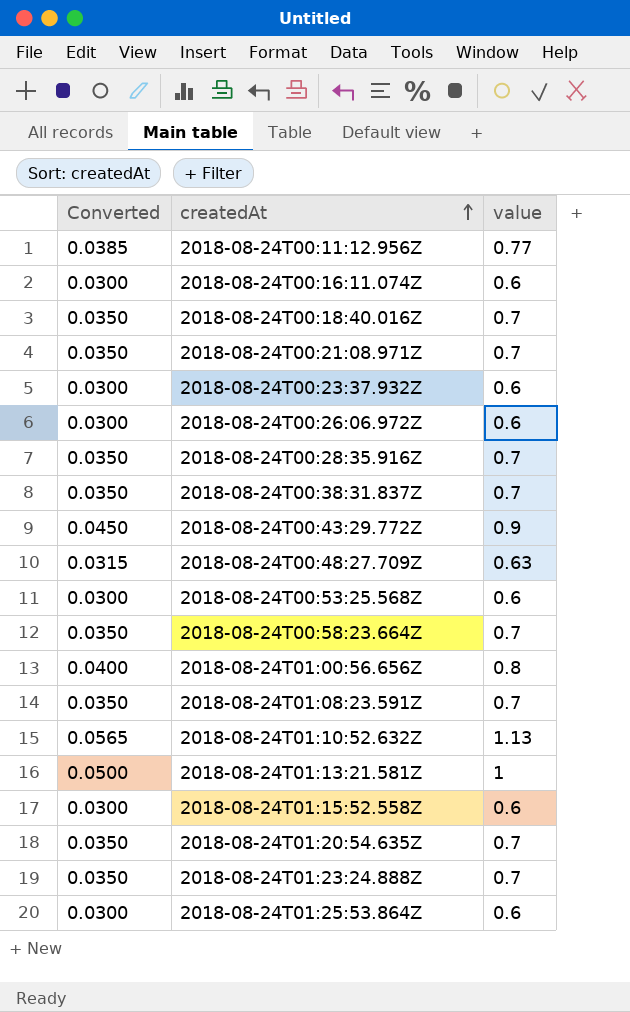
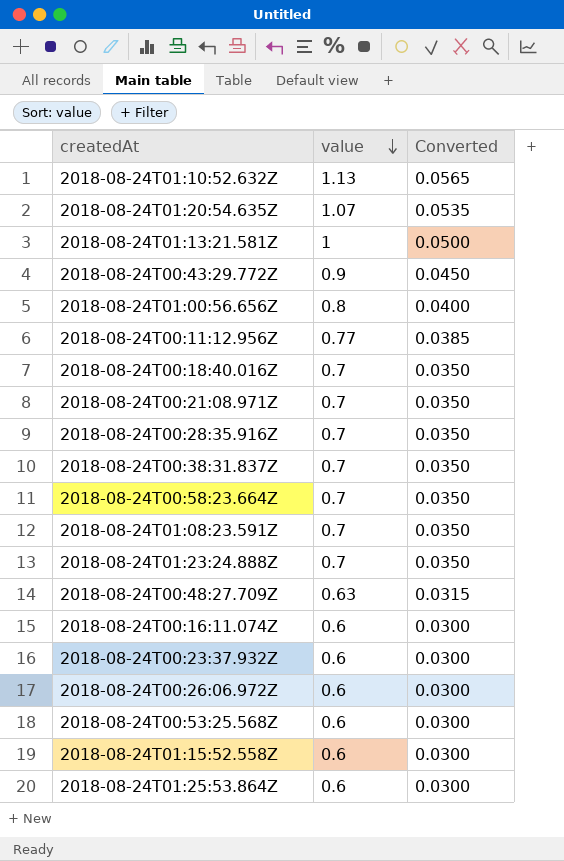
row order: createdAt ascending -> value descending
column Converted | position: 1 -> 3
2018-08-24T01:20:54.635Z | value: 0.7 -> 1.07
2018-08-24T01:20:54.635Z | Converted: 0.0350 -> 0.0535

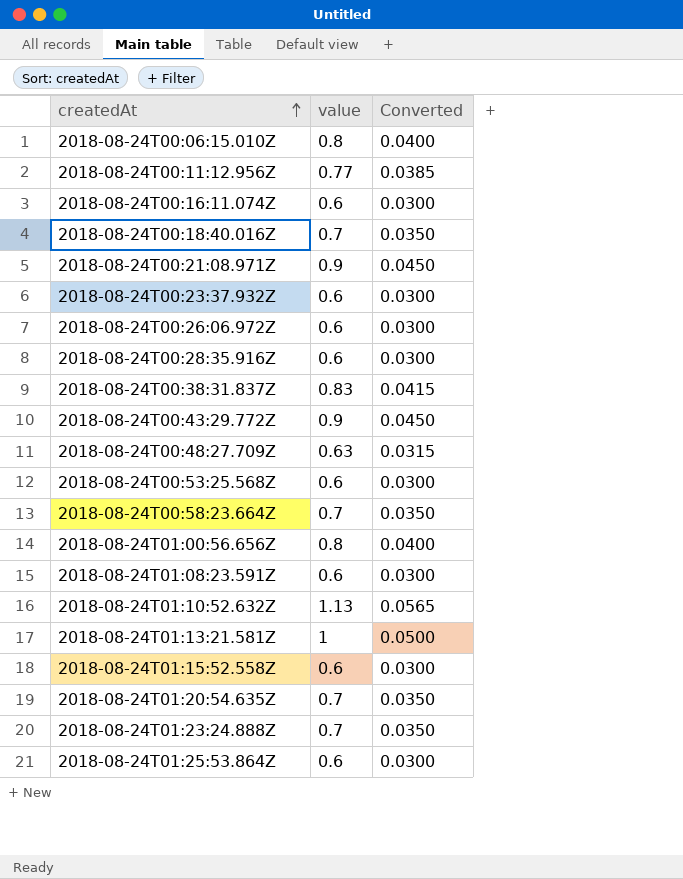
row order: value descending -> createdAt ascending
row 2018-08-24T00:06:15.010Z: none -> 0.8 | 0.0400
2018-08-24T00:21:08.971Z | value: 0.7 -> 0.9
2018-08-24T00:21:08.971Z | Converted: 0.0350 -> 0.0450
2018-08-24T00:28:35.916Z | value: 0.7 -> 0.6
2018-08-24T00:28:35.916Z | Converted: 0.0350 -> 0.0300
2018-08-24T00:38:31.837Z | value: 0.7 -> 0.83
2018-08-24T00:38:31.837Z | Converted: 0.0350 -> 0.0415
2018-08-24T01:08:23.591Z | value: 0.7 -> 0.6
2018-08-24T01:08:23.591Z | Converted: 0.0350 -> 0.0300
2018-08-24T01:20:54.635Z | value: 1.07 -> 0.7
2018-08-24T01:20:54.635Z | Converted: 0.0535 -> 0.0350

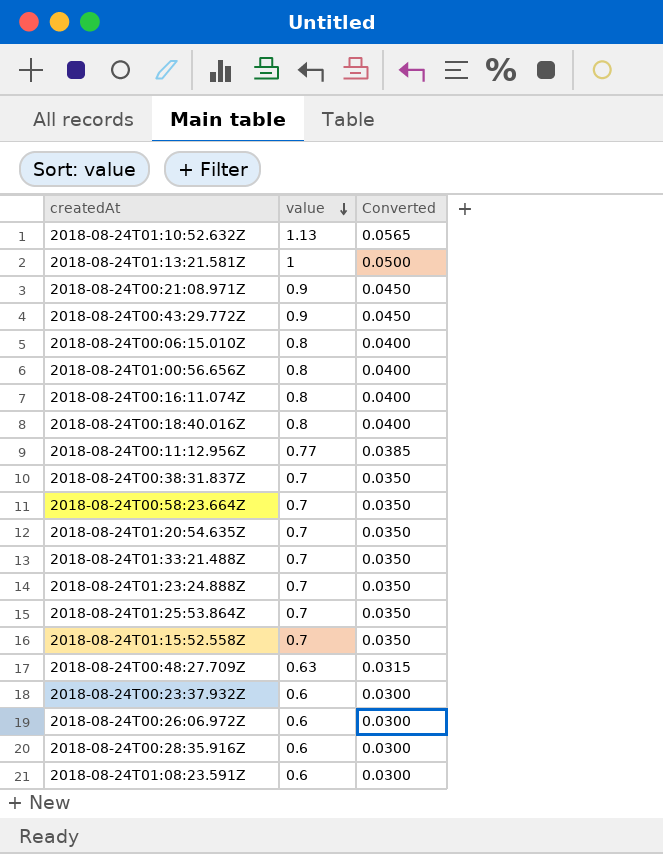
row order: createdAt ascending -> value descending
row 2018-08-24T00:53:25.568Z: 0.6 | 0.0300 -> none
2018-08-24T00:16:11.074Z | value: 0.6 -> 0.8
2018-08-24T00:16:11.074Z | Converted: 0.0300 -> 0.0400
2018-08-24T00:18:40.016Z | value: 0.7 -> 0.8
2018-08-24T00:18:40.016Z | Converted: 0.0350 -> 0.0400
2018-08-24T00:38:31.837Z | value: 0.83 -> 0.7
2018-08-24T00:38:31.837Z | Converted: 0.0415 -> 0.0350
row 2018-08-24T01:33:21.488Z: none -> 0.7 | 0.0350
2018-08-24T01:25:53.864Z | value: 0.6 -> 0.7
2018-08-24T01:25:53.864Z | Converted: 0.0300 -> 0.0350
2018-08-24T01:15:52.558Z | value: 0.6 -> 0.7
2018-08-24T01:15:52.558Z | Converted: 0.0300 -> 0.0350

